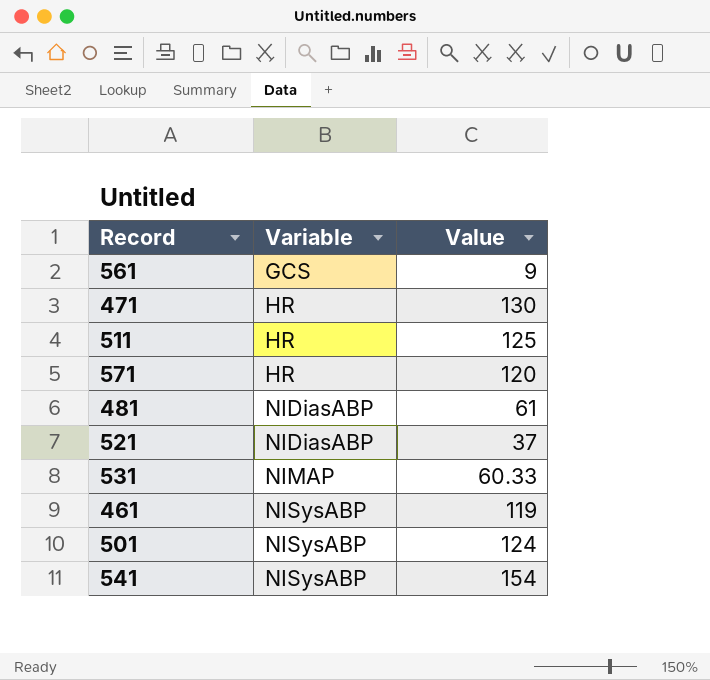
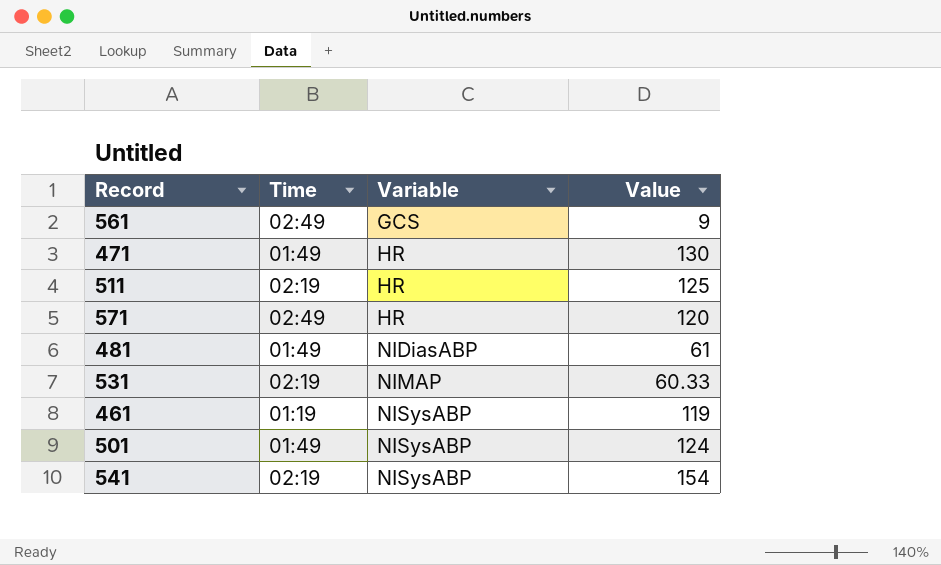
column Time | position: none -> 2
row 521: NIDiasABP | 37 -> none

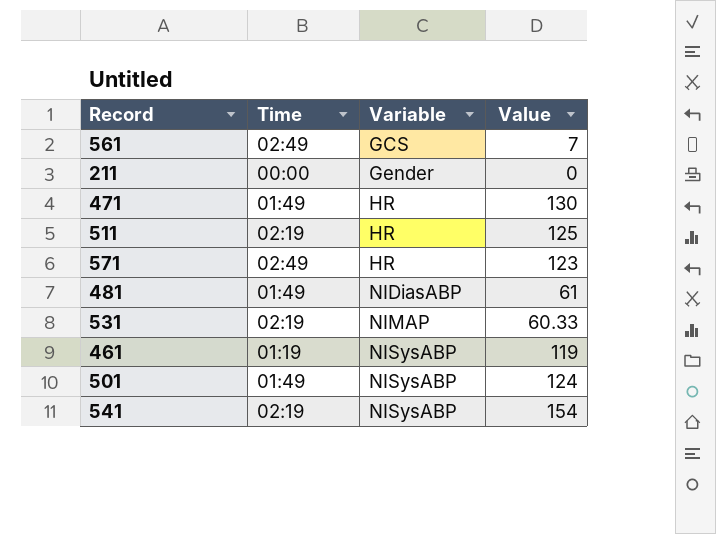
561 | Value: 9 -> 7
row 211: none -> 00:00 | Gender | 0
571 | Value: 120 -> 123

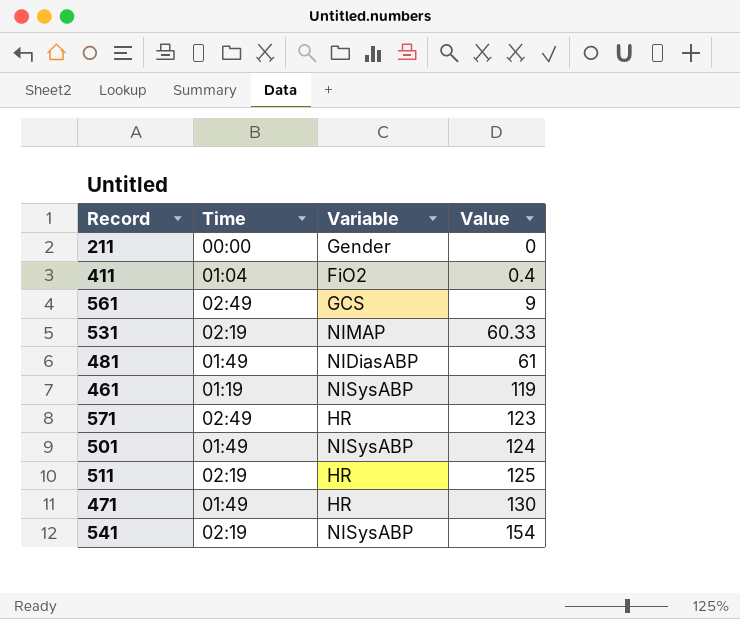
row order: Variable ascending -> Value ascending
row 411: none -> 01:04 | FiO2 | 0.4
561 | Value: 7 -> 9

